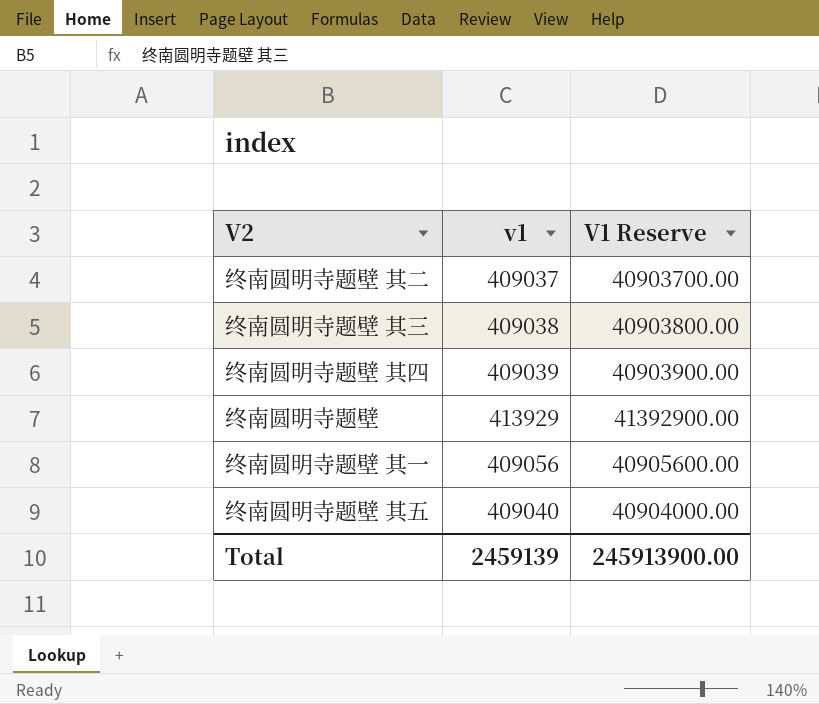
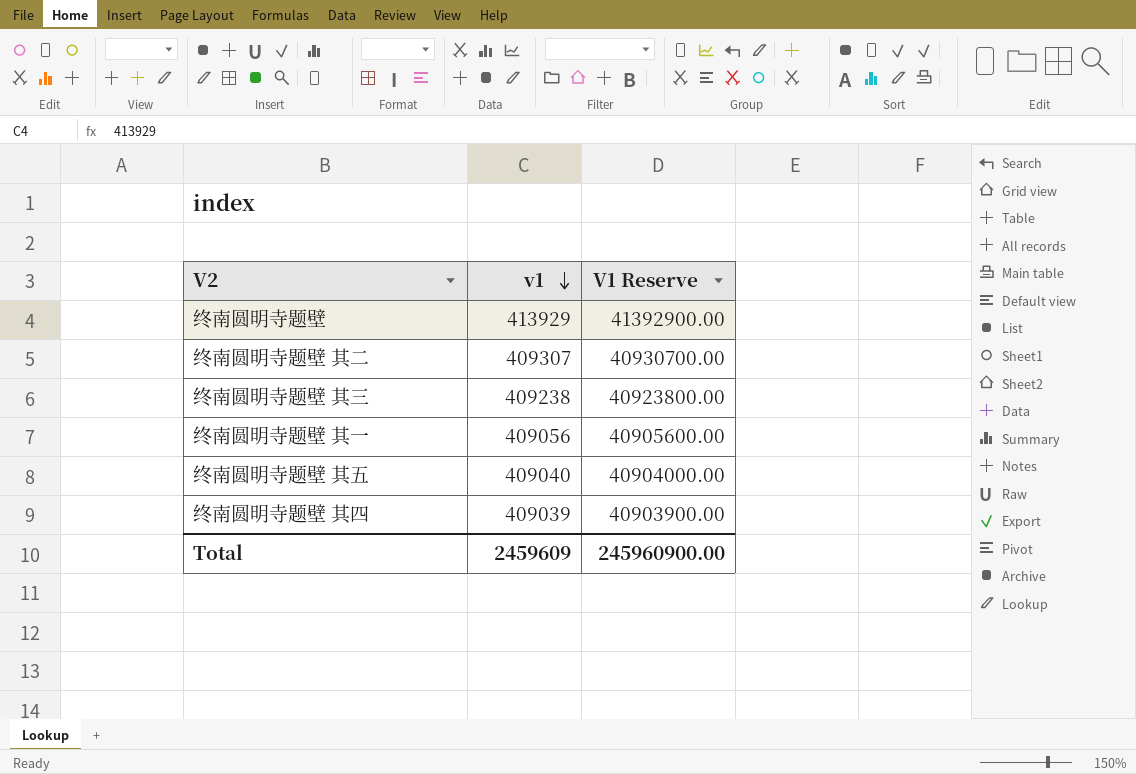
row order: none -> v1 descending
终南圆明寺题壁 其二 | v1: 409037 -> 409307
终南圆明寺题壁 其二 | V1 Reserve: 40903700.00 -> 40930700.00
终南圆明寺题壁 其三 | v1: 409038 -> 409238
终南圆明寺题壁 其三 | V1 Reserve: 40903800.00 -> 40923800.00
Total | v1: 2459139 -> 2459609
Total | V1 Reserve: 245913900.00 -> 245960900.00

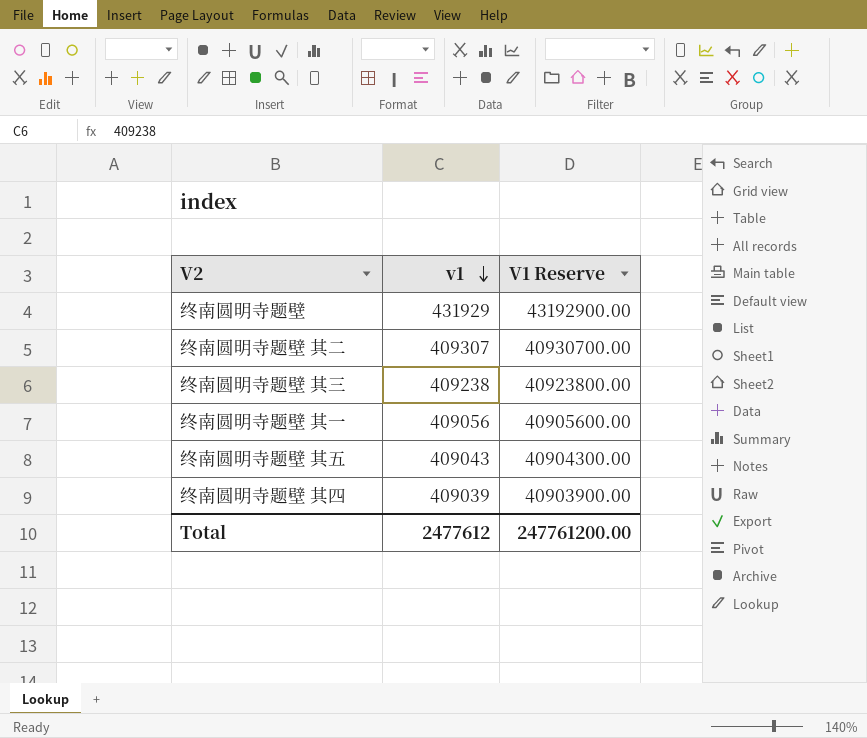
终南圆明寺题壁 | v1: 413929 -> 431929
终南圆明寺题壁 | V1 Reserve: 41392900.00 -> 43192900.00
终南圆明寺题壁 其五 | v1: 409040 -> 409043
终南圆明寺题壁 其五 | V1 Reserve: 40904000.00 -> 40904300.00
Total | v1: 2459609 -> 2477612
Total | V1 Reserve: 245960900.00 -> 247761200.00

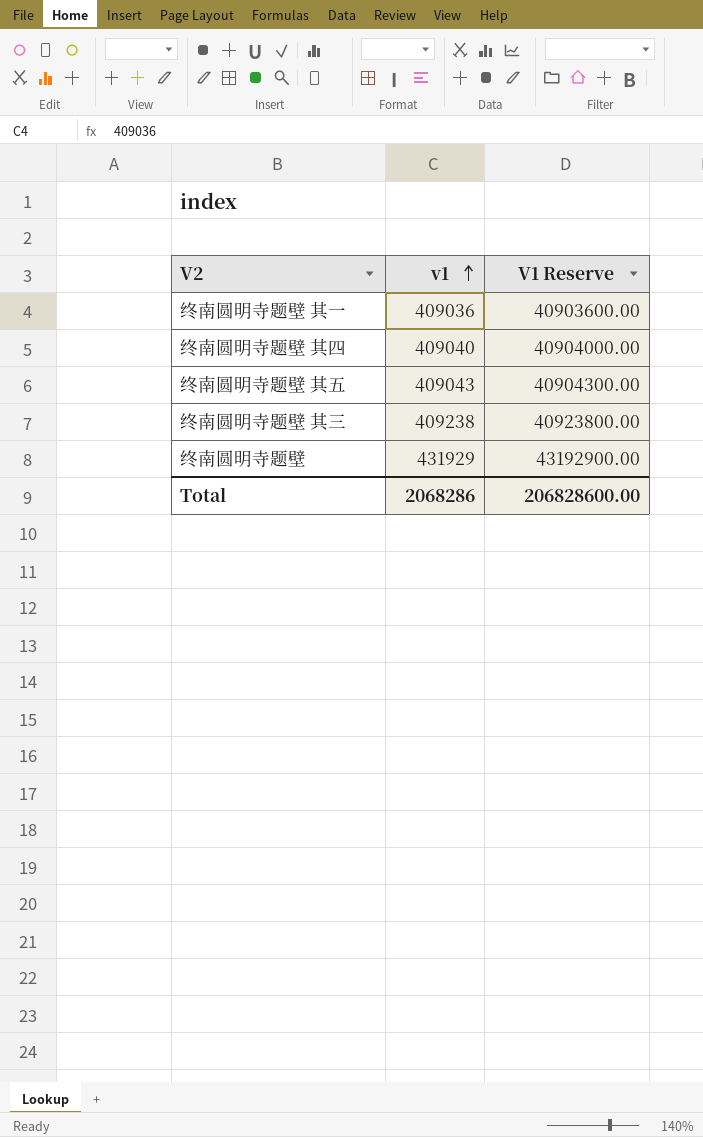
row order: v1 descending -> v1 ascending
row 终南圆明寺题壁 其二: 409307 | 40930700.00 -> none
终南圆明寺题壁 其一 | v1: 409056 -> 409036
终南圆明寺题壁 其一 | V1 Reserve: 40905600.00 -> 40903600.00
终南圆明寺题壁 其四 | v1: 409039 -> 409040
终南圆明寺题壁 其四 | V1 Reserve: 40903900.00 -> 40904000.00
Total | v1: 2477612 -> 2068286
Total | V1 Reserve: 247761200.00 -> 206828600.00

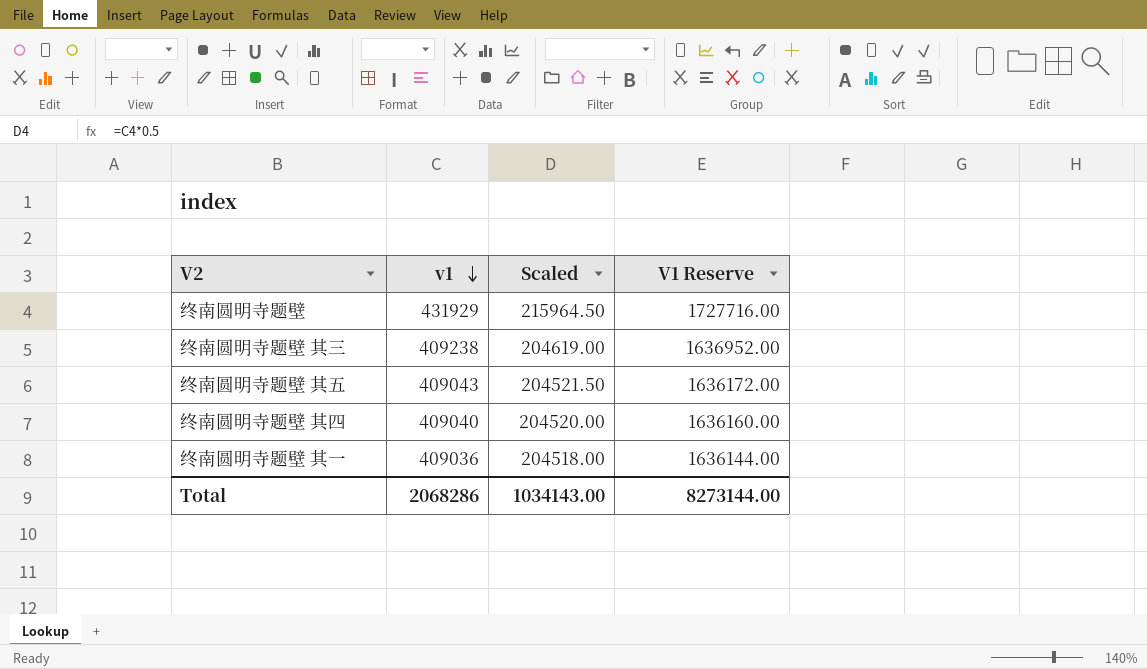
row order: v1 ascending -> v1 descending
column Scaled | formula: none -> [v1] * 0.5
column V1 Reserve | formula: [v1] * 100 -> [v1] * 4
Total | V1 Reserve: 206828600.00 -> 8273144.00

